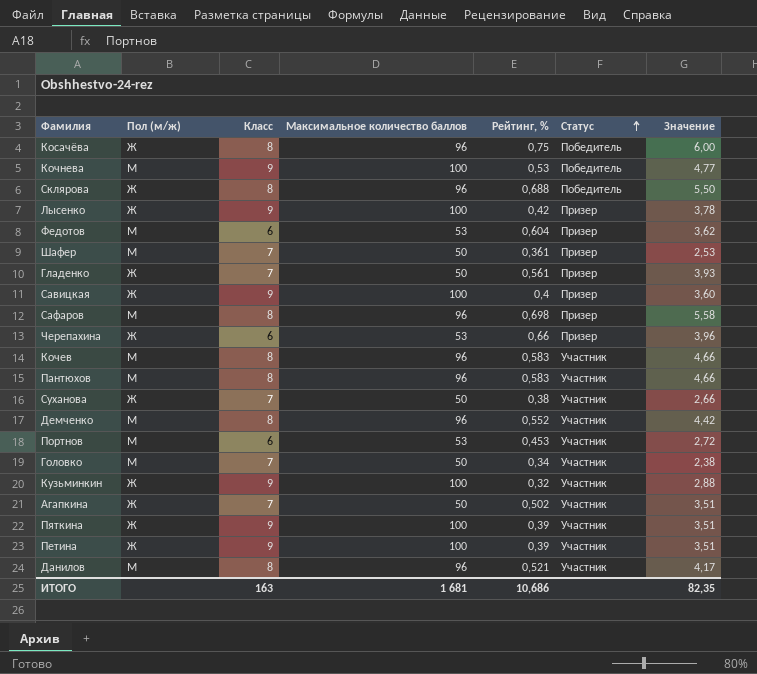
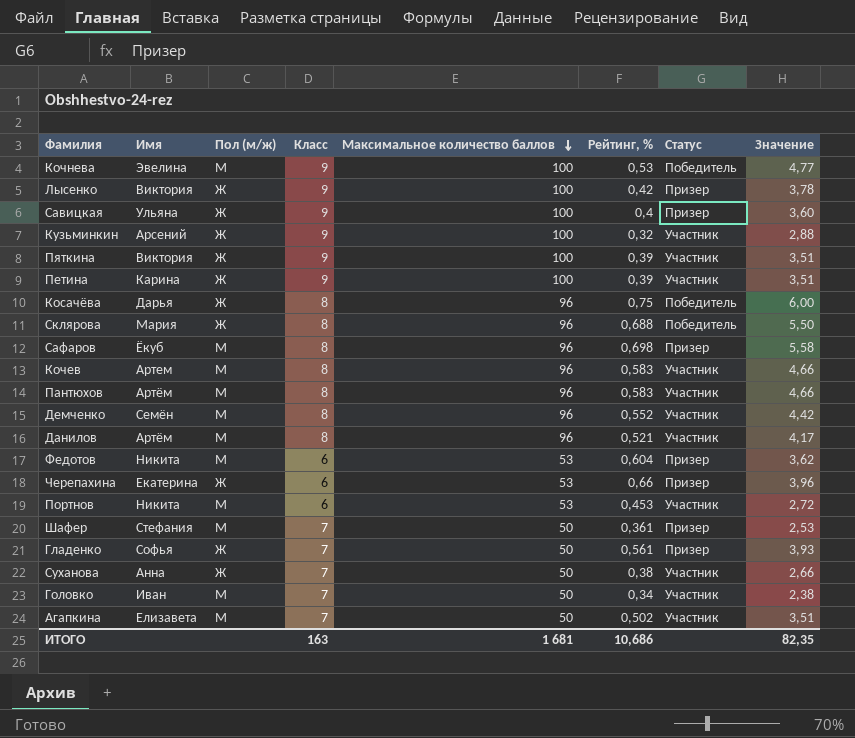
row order: Статус ascending -> Максимальное количество баллов descending
column Имя | position: none -> 2
Агапкина | Пол (м/ж): Ж -> М

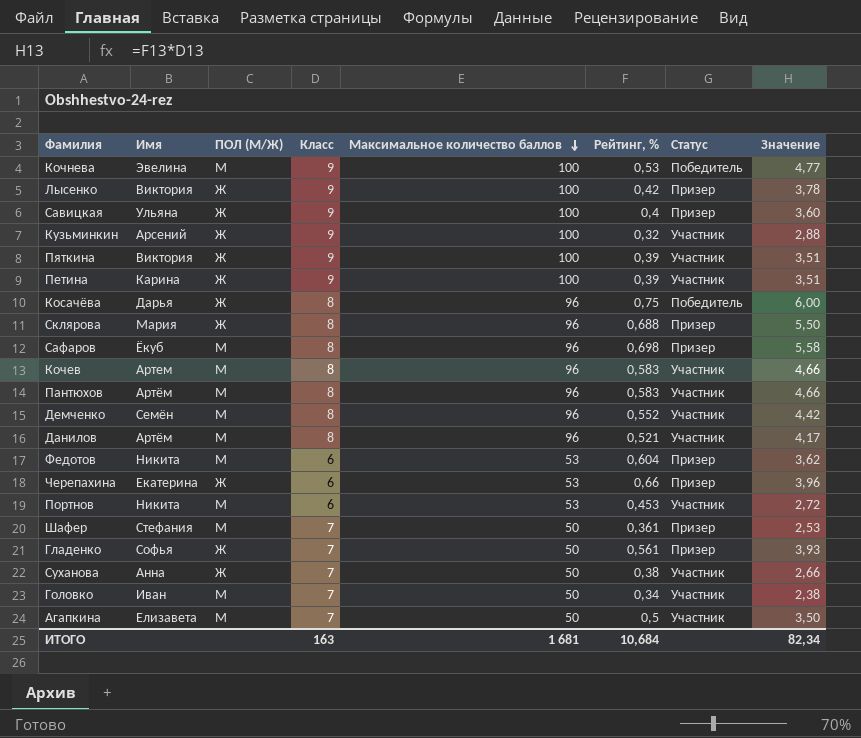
column name: Пол (м/ж) -> ПОЛ (М/Ж)
Склярова | Статус: Победитель -> Призер
Агапкина | Рейтинг, %: 0,502 -> 0,5
Агапкина | Значение: 3,51 -> 3,50
ИТОГО | Рейтинг, %: 10,686 -> 10,684
ИТОГО | Значение: 82,35 -> 82,34

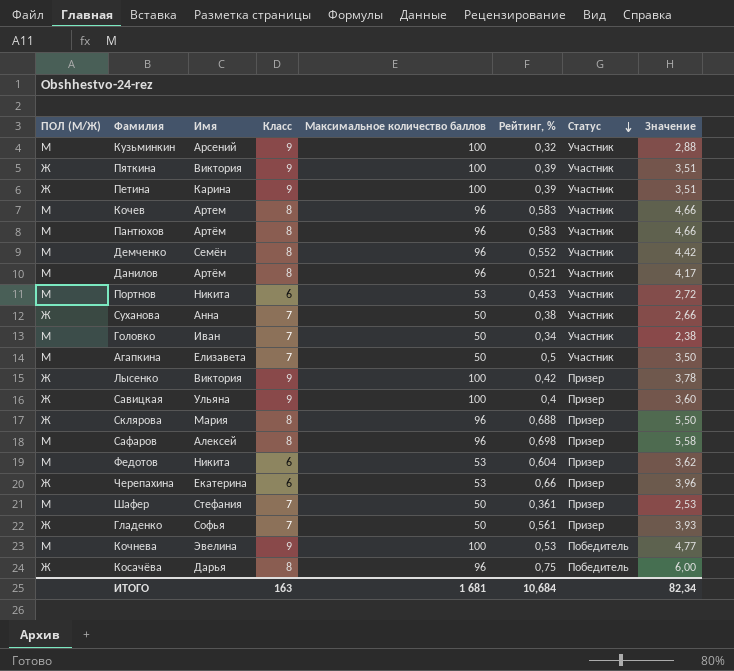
row order: Максимальное количество баллов descending -> Статус descending
column ПОЛ (М/Ж) | position: 3 -> 1
Кузьминкин | ПОЛ (М/Ж): Ж -> М
Сафаров | Имя: Ёкуб -> Алексей

